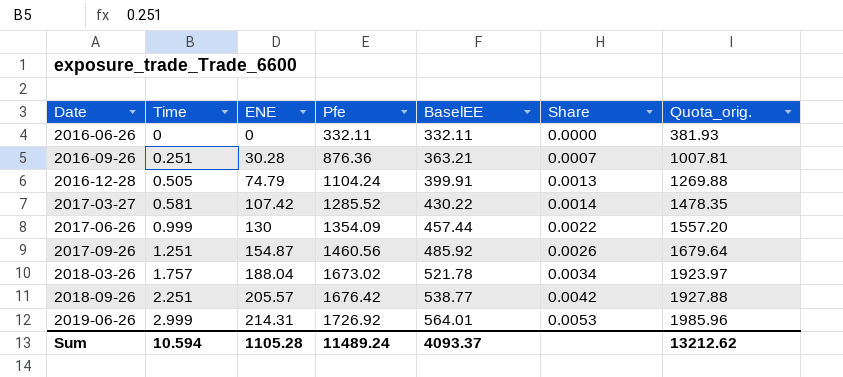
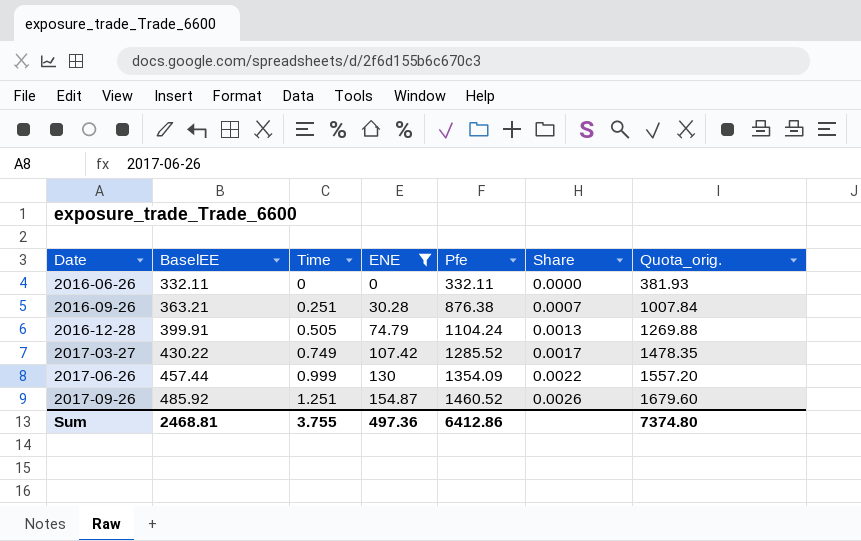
filter: none -> ENE <= 154.87
column BaselEE | position: 5 -> 2
2016-09-26 | Pfe: 876.36 -> 876.38
2016-09-26 | Quota_orig.: 1007.81 -> 1007.84
2017-03-27 | Time: 0.581 -> 0.749
2017-03-27 | Share: 0.0014 -> 0.0017
2017-09-26 | Pfe: 1460.56 -> 1460.52
2017-09-26 | Quota_orig.: 1679.64 -> 1679.60
Sum | BaselEE: 4093.37 -> 2468.81
Sum | Time: 10.594 -> 3.755
Sum | ENE: 1105.28 -> 497.36
Sum | Pfe: 11489.24 -> 6412.86
Sum | Quota_orig.: 13212.62 -> 7374.80

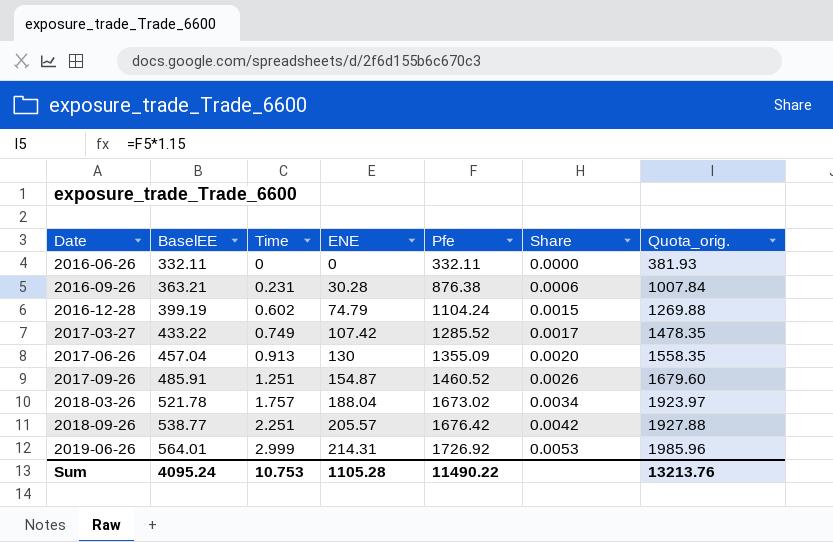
filter: ENE <= 154.87 -> none
2016-09-26 | Time: 0.251 -> 0.231
2016-09-26 | Share: 0.0007 -> 0.0006
2016-12-28 | BaselEE: 399.91 -> 399.19
2016-12-28 | Time: 0.505 -> 0.602
2016-12-28 | Share: 0.0013 -> 0.0015
2017-03-27 | BaselEE: 430.22 -> 433.22
2017-06-26 | BaselEE: 457.44 -> 457.04
2017-06-26 | Time: 0.999 -> 0.913
2017-06-26 | Pfe: 1354.09 -> 1355.09
2017-06-26 | Share: 0.0022 -> 0.0020
2017-06-26 | Quota_orig.: 1557.20 -> 1558.35
2017-09-26 | BaselEE: 485.92 -> 485.91
Sum | BaselEE: 2468.81 -> 4095.24
Sum | Time: 3.755 -> 10.753
Sum | ENE: 497.36 -> 1105.28
Sum | Pfe: 6412.86 -> 11490.22
Sum | Quota_orig.: 7374.80 -> 13213.76

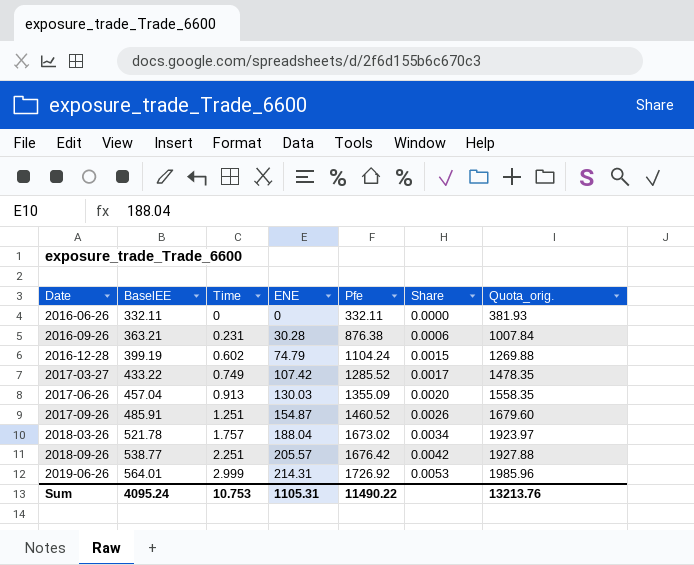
2017-06-26 | ENE: 130 -> 130.03
Sum | ENE: 1105.28 -> 1105.31

